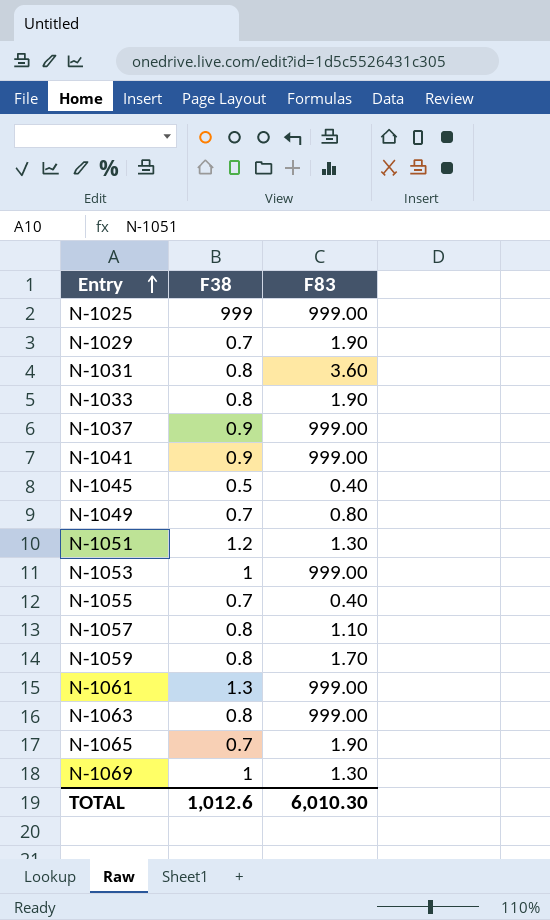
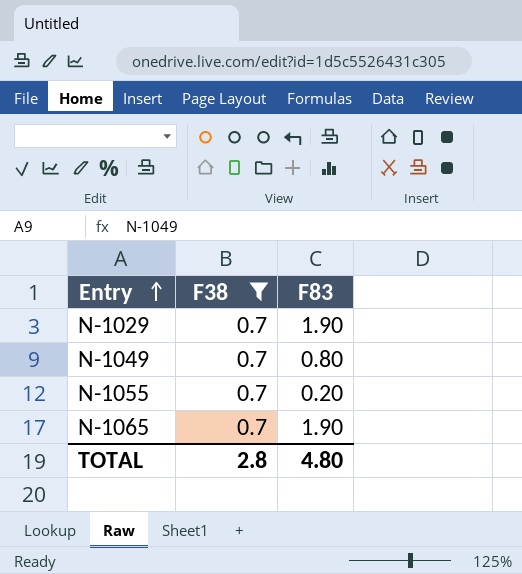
filter: none -> F38 = 0.7
N-1055 | F83: 0.40 -> 0.20
TOTAL | F38: 1,012.6 -> 2.8
TOTAL | F83: 6,010.30 -> 4.80

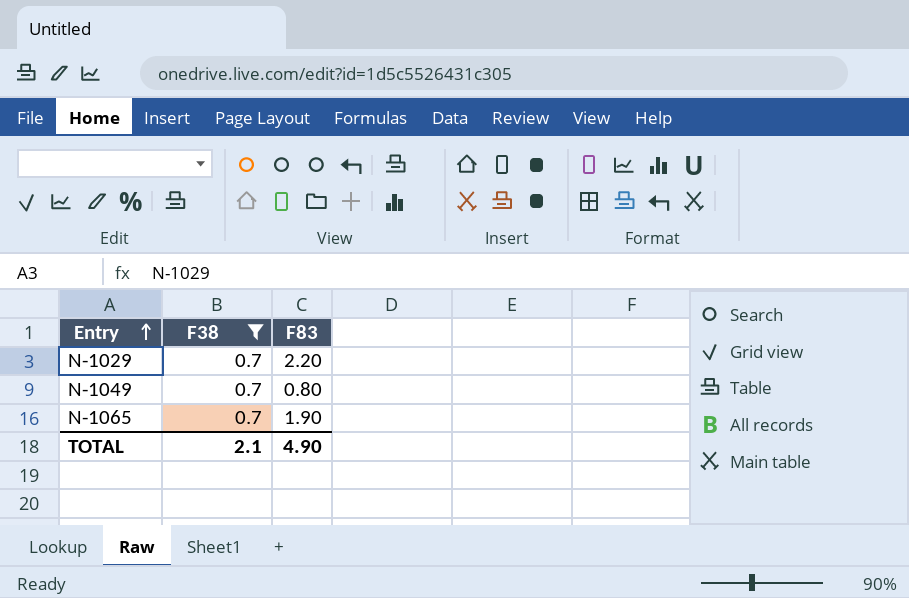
row N-1055: 0.7 | 0.20 -> none
N-1029 | F83: 1.90 -> 2.20
TOTAL | F38: 2.8 -> 2.1
TOTAL | F83: 4.80 -> 4.90

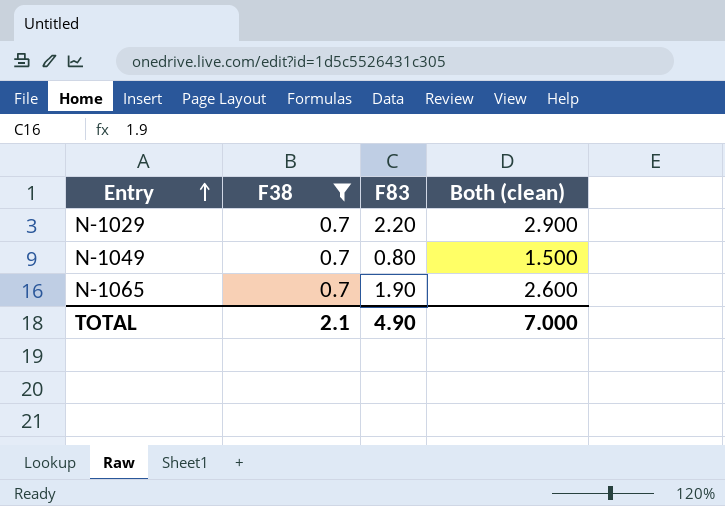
column Both (clean) | formula: none -> [F38] + [F83]

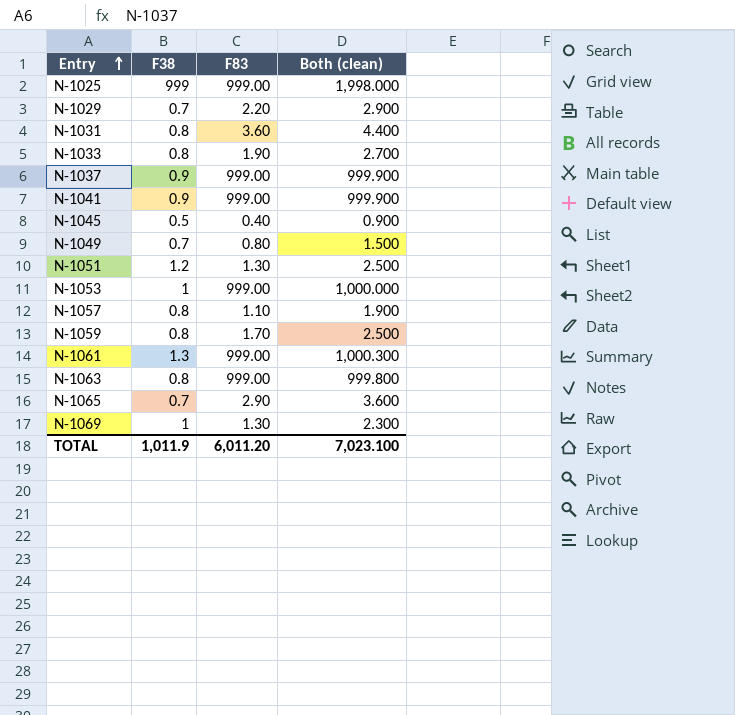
filter: F38 = 0.7 -> none
N-1065 | F83: 1.90 -> 2.90
N-1065 | Both (clean): 2.600 -> 3.600
TOTAL | F38: 2.1 -> 1,011.9
TOTAL | F83: 4.90 -> 6,011.20
TOTAL | Both (clean): 7.000 -> 7,023.100

